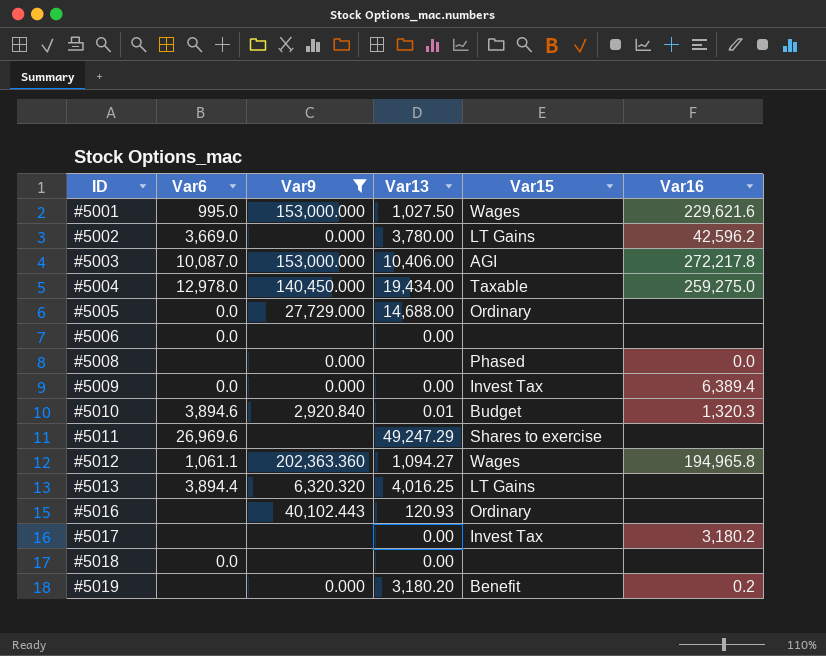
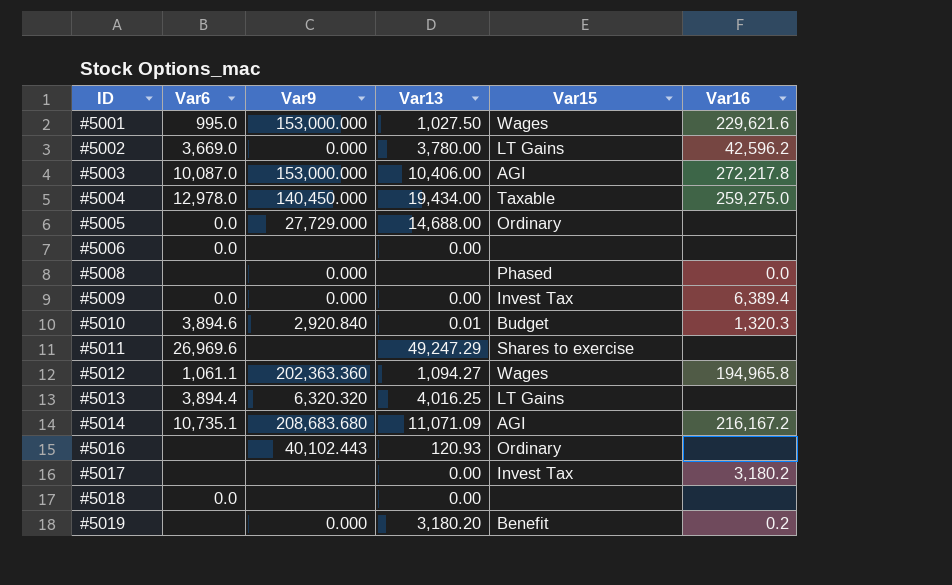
filter: Var9 != 208,683.680 -> none

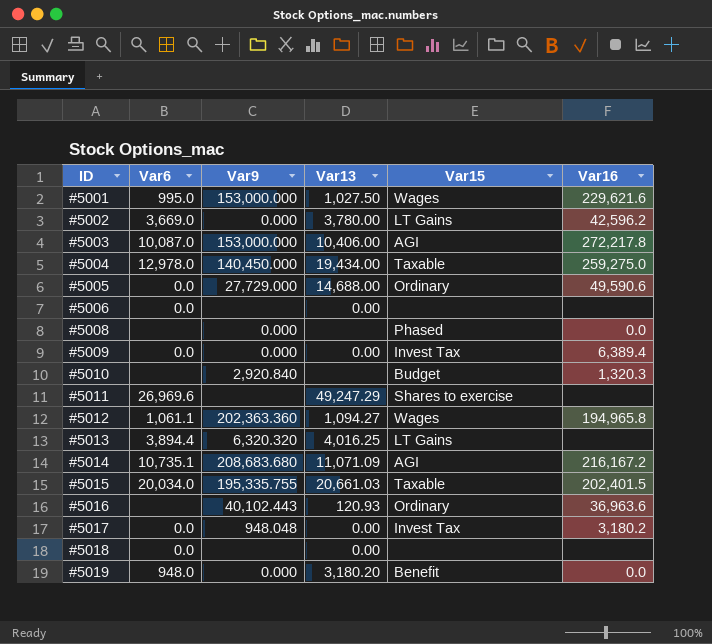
#5005 | Var16: none -> 49,590.6
#5010 | Var6: 3,894.6 -> none
#5010 | Var13: 0.01 -> none
row #5015: none -> 20,034.0 | 195,335.755 | 20,661.03 | Taxable | 202,401.5
#5016 | Var16: none -> 36,963.6
#5017 | Var6: none -> 0.0
#5017 | Var9: none -> 948.048
#5019 | Var6: none -> 948.0
#5019 | Var16: 0.2 -> 0.0

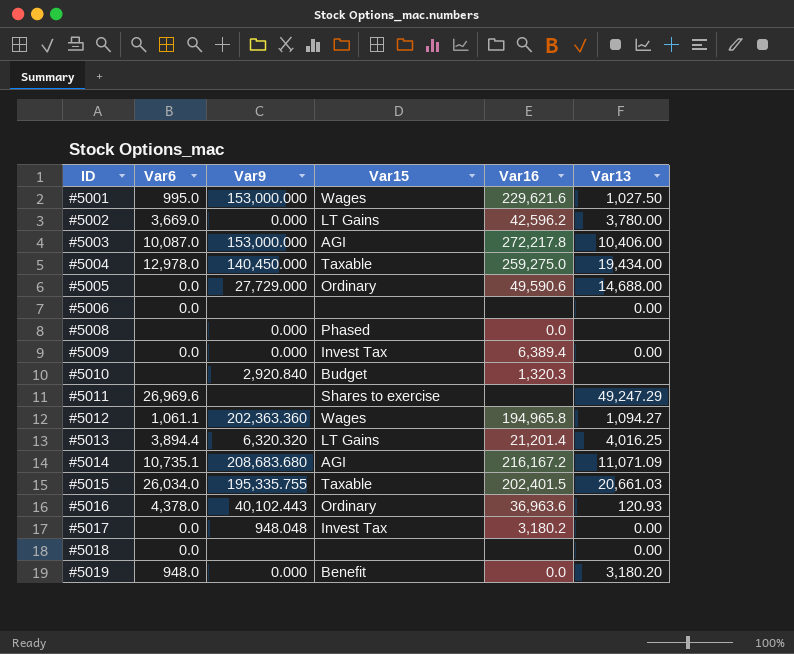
column Var13 | position: 4 -> 6
#5013 | Var16: none -> 21,201.4
#5015 | Var6: 20,034.0 -> 26,034.0
#5016 | Var6: none -> 4,378.0

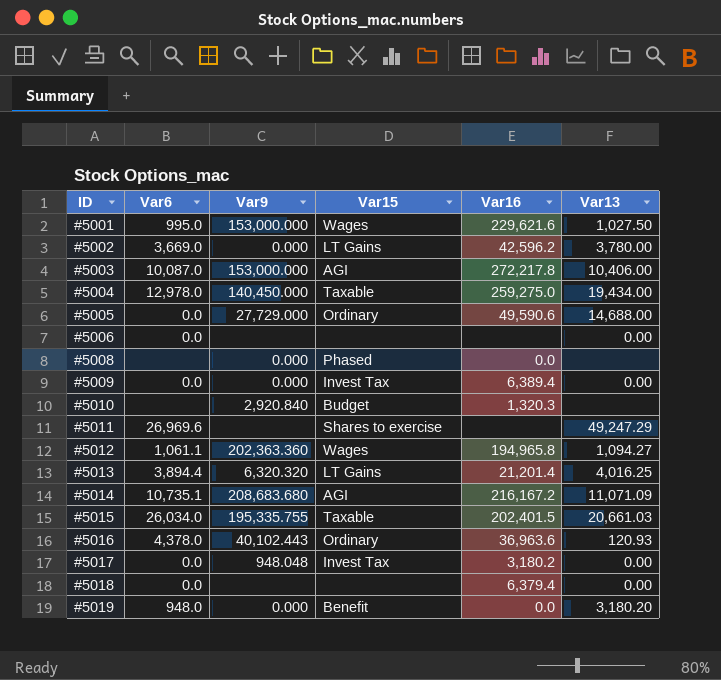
#5018 | Var16: none -> 6,379.4

